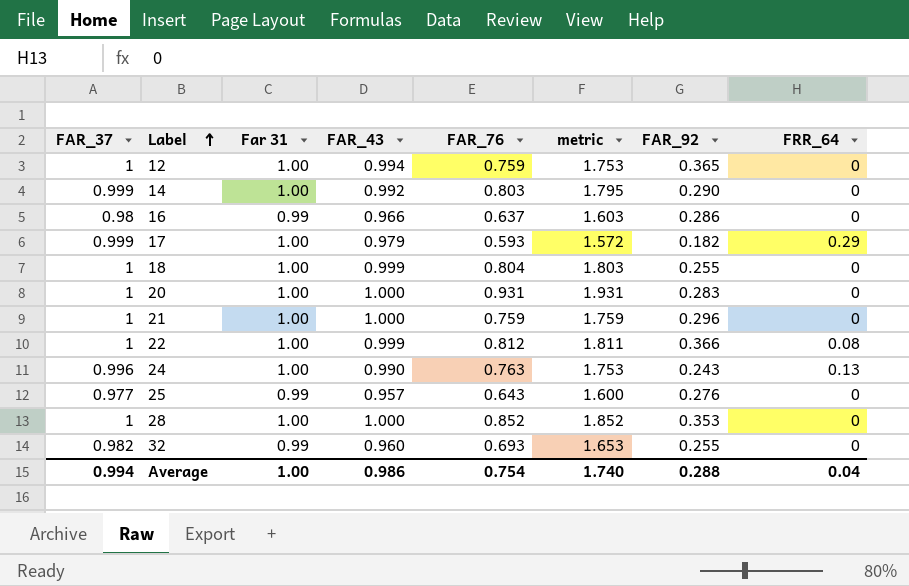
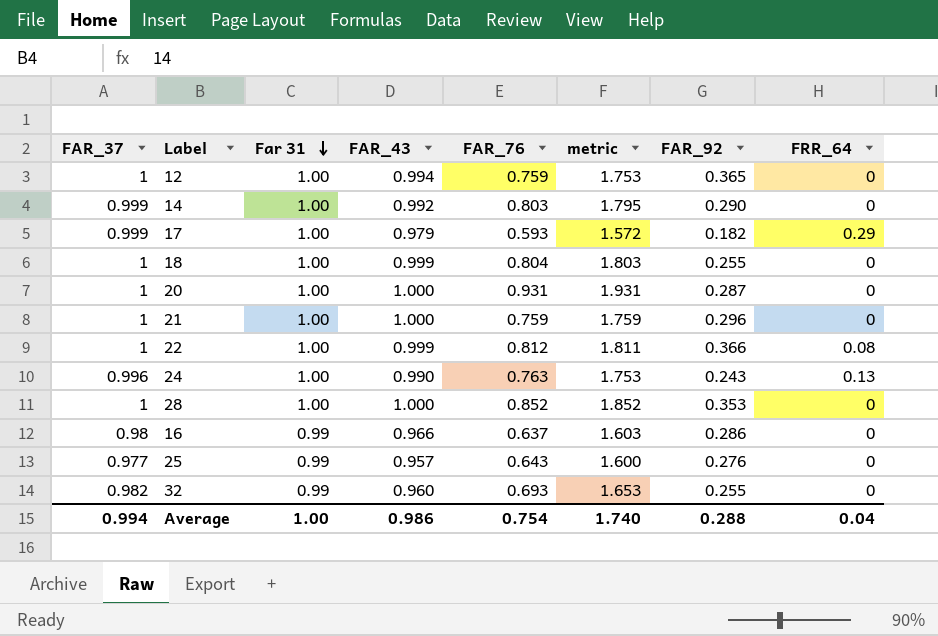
row order: Label ascending -> Far 31 descending
20 | FAR_92: 0.283 -> 0.287

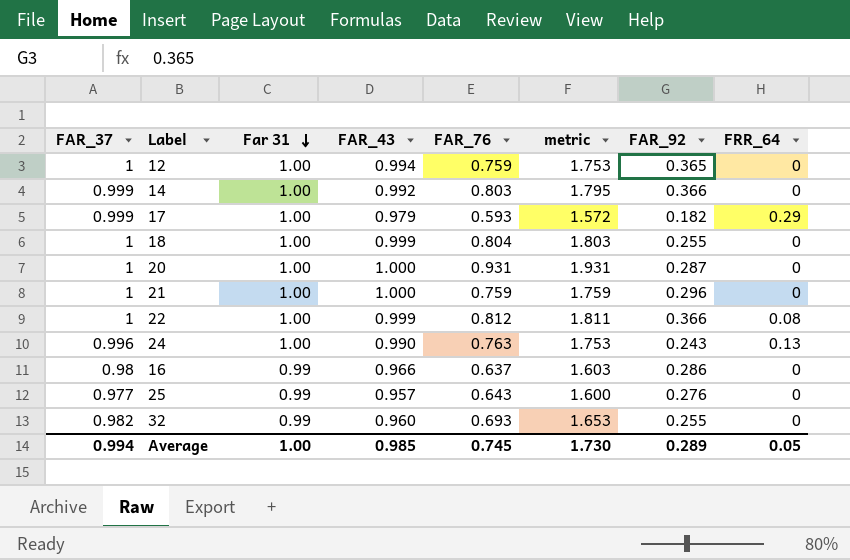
row 28: 1 | 1.00 | 1.000 | 0.852 | 1.852 | 0.353 | 0 -> none
14 | FAR_92: 0.290 -> 0.366
Average | FAR_43: 0.986 -> 0.985
Average | FAR_76: 0.754 -> 0.745
Average | metric: 1.740 -> 1.730
Average | FAR_92: 0.288 -> 0.289
Average | FRR_64: 0.04 -> 0.05

